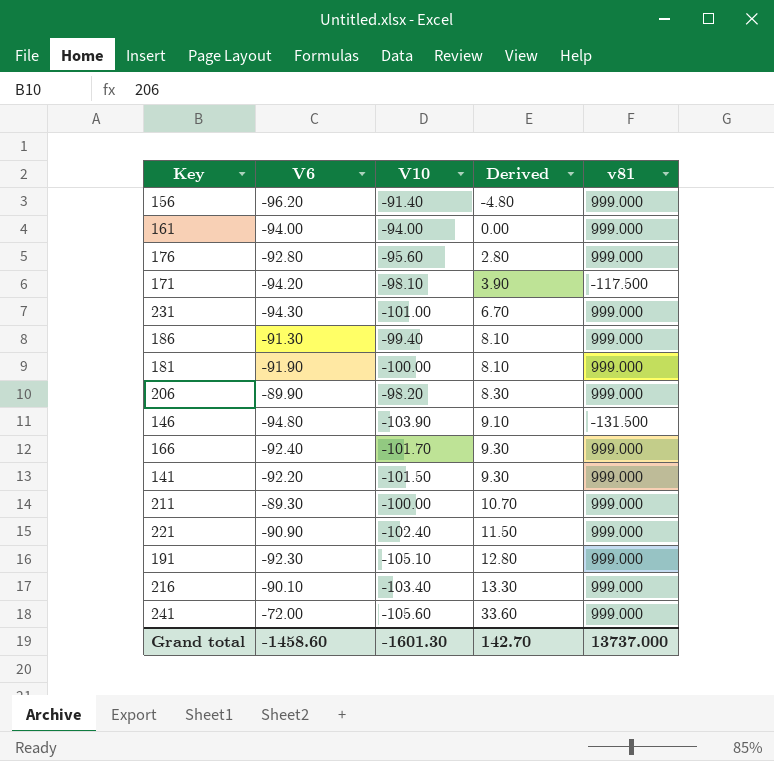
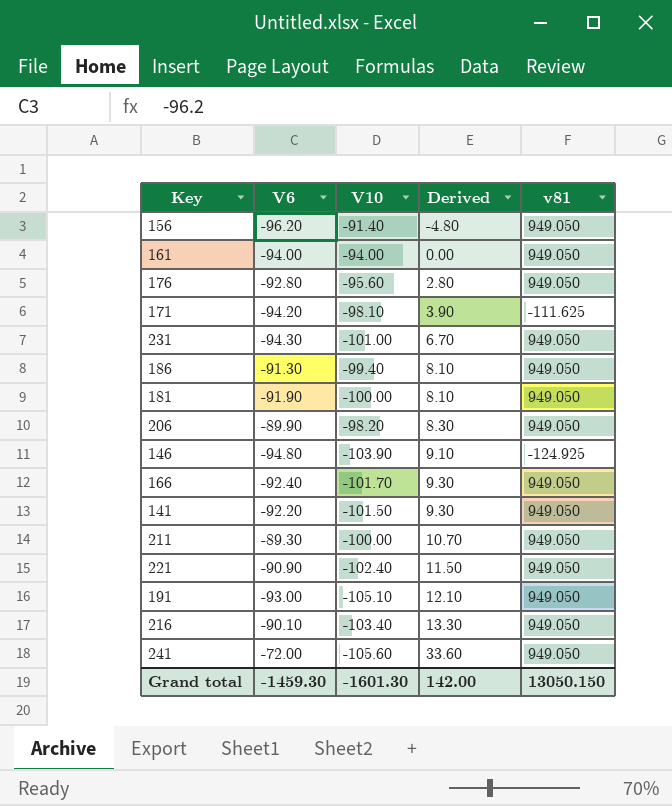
156 | v81: 999.000 -> 949.050
161 | v81: 999.000 -> 949.050
176 | v81: 999.000 -> 949.050
171 | v81: -117.500 -> -111.625
231 | v81: 999.000 -> 949.050
186 | v81: 999.000 -> 949.050
181 | v81: 999.000 -> 949.050
206 | v81: 999.000 -> 949.050
146 | v81: -131.500 -> -124.925
166 | v81: 999.000 -> 949.050
141 | v81: 999.000 -> 949.050
211 | v81: 999.000 -> 949.050
221 | v81: 999.000 -> 949.050
191 | V6: -92.30 -> -93.00
191 | Derived: 12.80 -> 12.10
191 | v81: 999.000 -> 949.050
216 | v81: 999.000 -> 949.050
241 | v81: 999.000 -> 949.050
Grand total | V6: -1458.60 -> -1459.30
Grand total | Derived: 142.70 -> 142.00
Grand total | v81: 13737.000 -> 13050.150

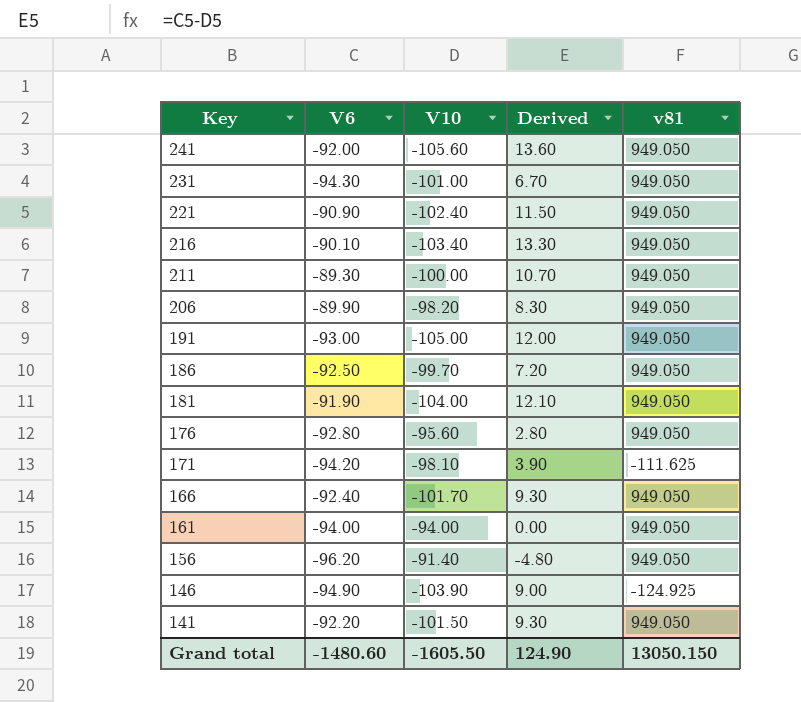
row order: Derived ascending -> Key descending
241 | V6: -72.00 -> -92.00
241 | Derived: 33.60 -> 13.60
191 | V10: -105.10 -> -105.00
191 | Derived: 12.10 -> 12.00
186 | V6: -91.30 -> -92.50
186 | V10: -99.40 -> -99.70
186 | Derived: 8.10 -> 7.20
181 | V10: -100.00 -> -104.00
181 | Derived: 8.10 -> 12.10
146 | V6: -94.80 -> -94.90
146 | Derived: 9.10 -> 9.00
Grand total | V6: -1459.30 -> -1480.60
Grand total | V10: -1601.30 -> -1605.50
Grand total | Derived: 142.00 -> 124.90

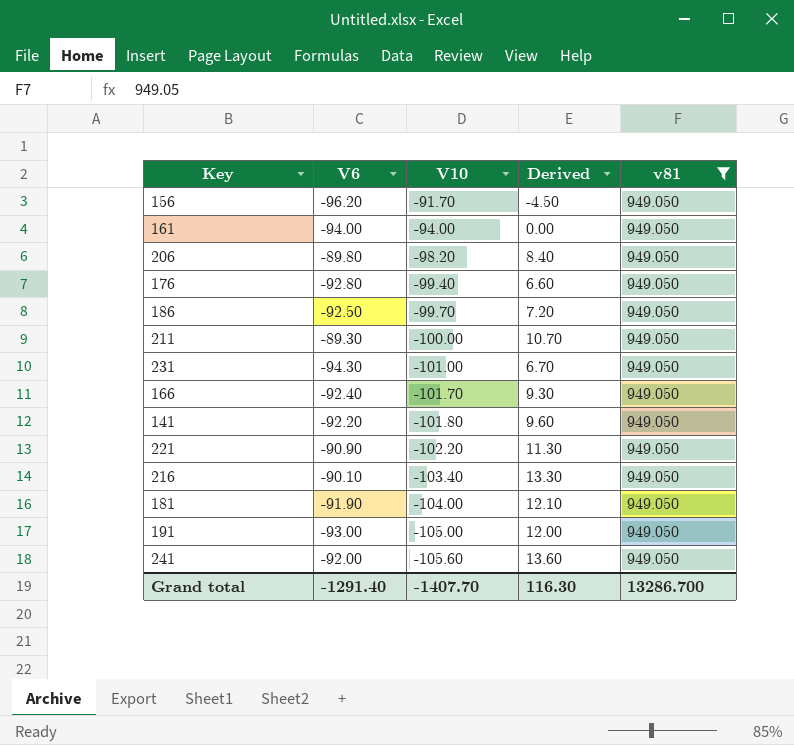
filter: none -> v81 = 949.050
row order: Key descending -> V10 descending
156 | V10: -91.40 -> -91.70
156 | Derived: -4.80 -> -4.50
206 | V6: -89.90 -> -89.80
206 | Derived: 8.30 -> 8.40
176 | V10: -95.60 -> -99.40
176 | Derived: 2.80 -> 6.60
141 | V10: -101.50 -> -101.80
141 | Derived: 9.30 -> 9.60
221 | V10: -102.40 -> -102.20
221 | Derived: 11.50 -> 11.30
Grand total | V6: -1480.60 -> -1291.40
Grand total | V10: -1605.50 -> -1407.70
Grand total | Derived: 124.90 -> 116.30
Grand total | v81: 13050.150 -> 13286.700

